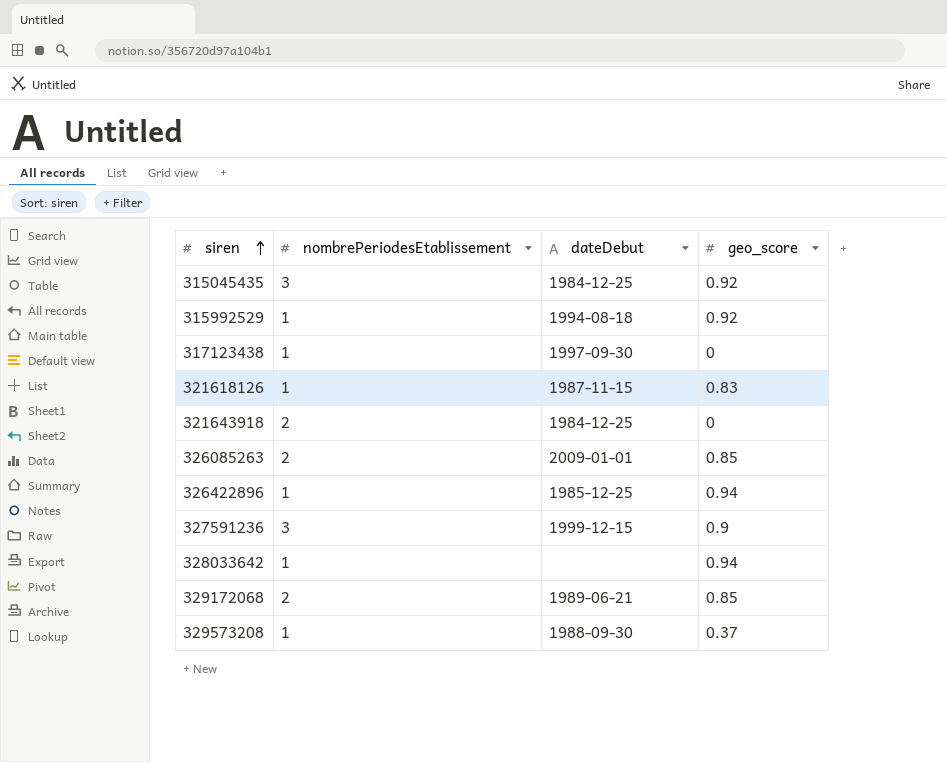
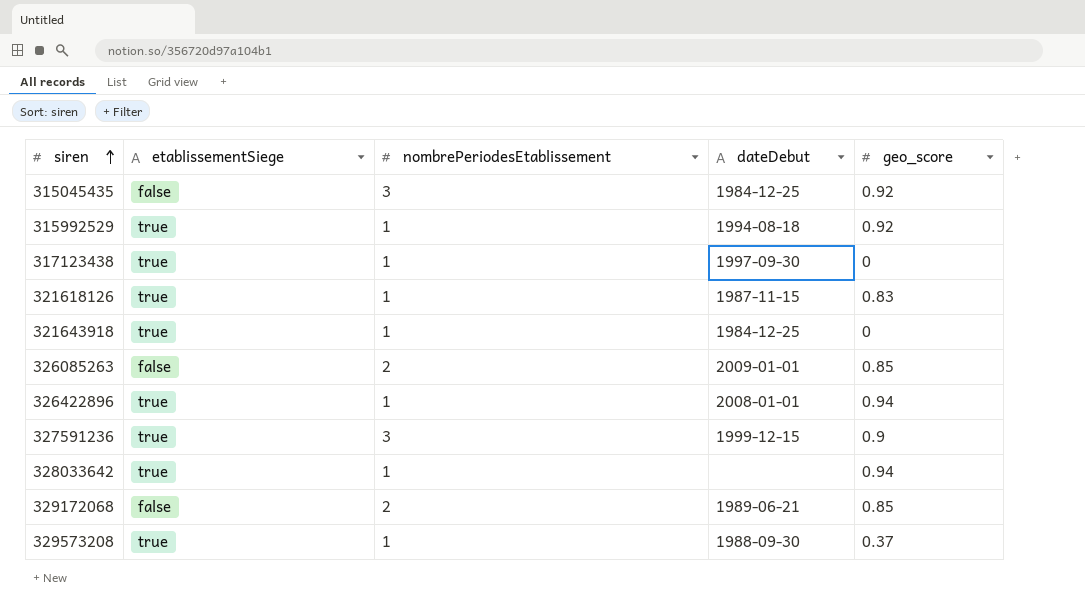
column etablissementSiege | position: none -> 2
321643918 | nombrePeriodesEtablissement: 2 -> 1
326422896 | dateDebut: 1985-12-25 -> 2008-01-01

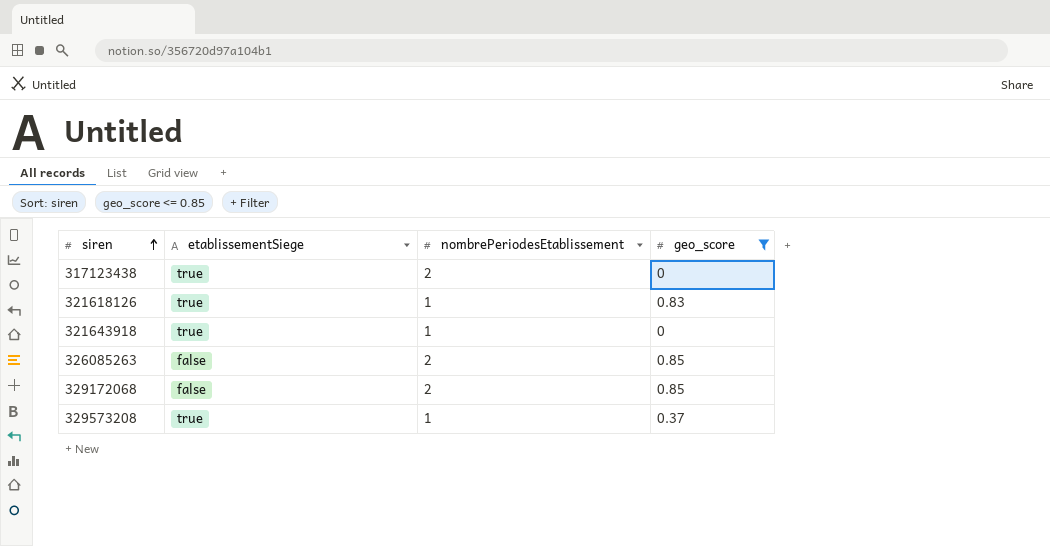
filter: none -> geo_score <= 0.85
column dateDebut | position: 4 -> none
317123438 | nombrePeriodesEtablissement: 1 -> 2

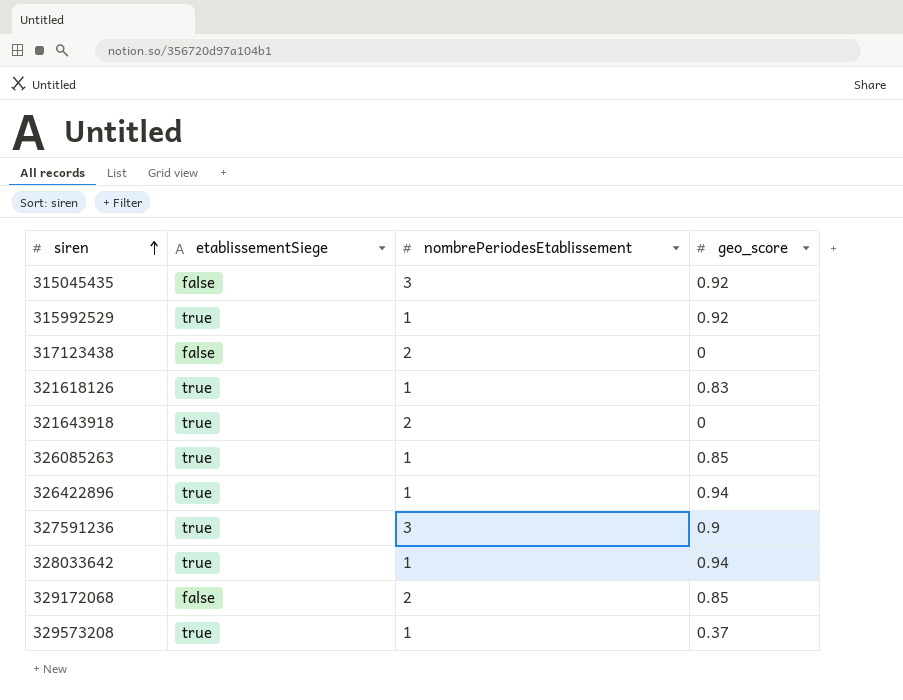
filter: geo_score <= 0.85 -> none
317123438 | etablissementSiege: true -> false
321643918 | nombrePeriodesEtablissement: 1 -> 2
326085263 | etablissementSiege: false -> true
326085263 | nombrePeriodesEtablissement: 2 -> 1

